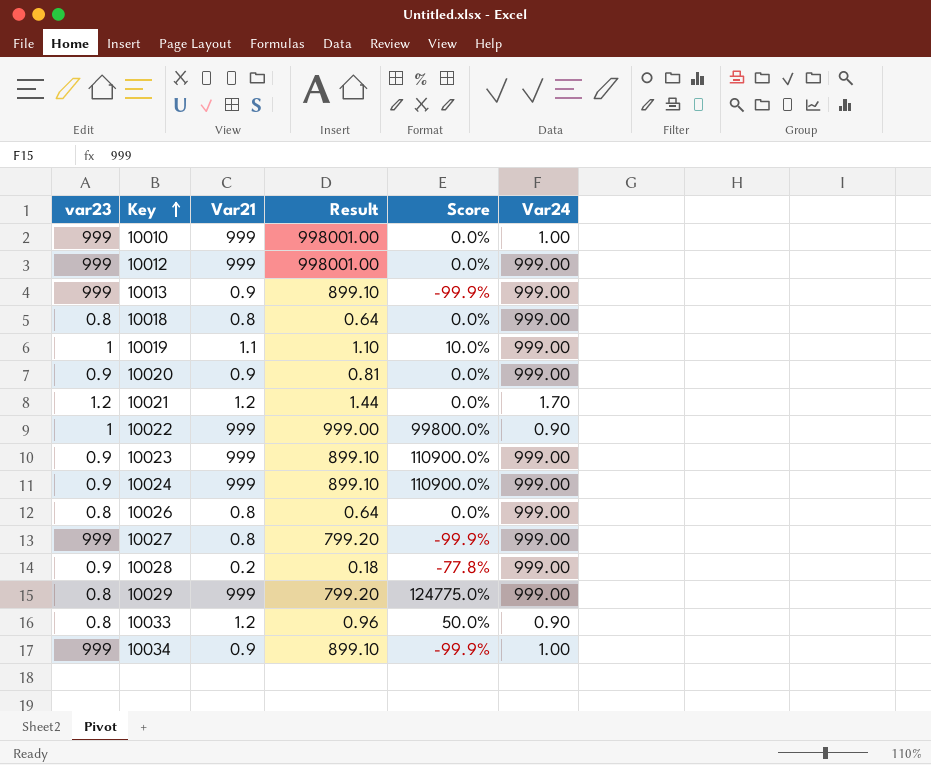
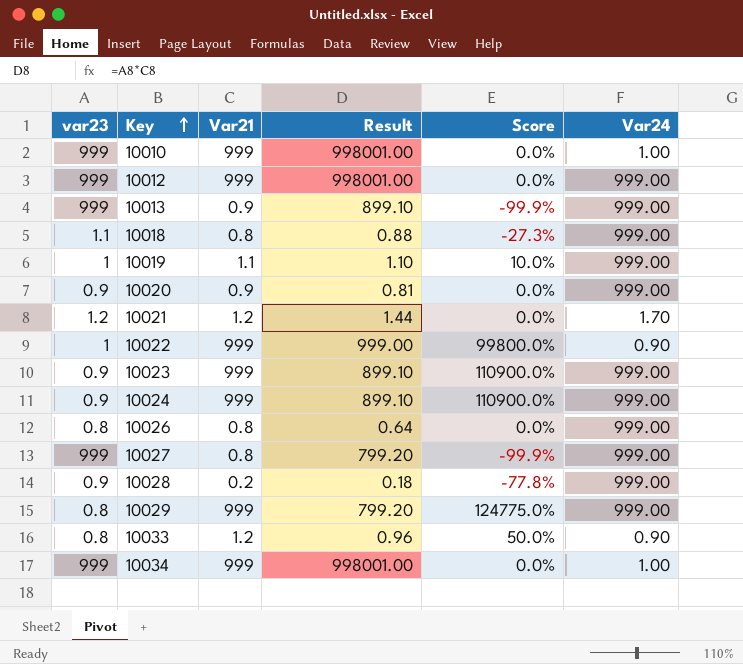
10018 | var23: 0.8 -> 1.1
10018 | Result: 0.64 -> 0.88
10018 | Score: 0.0% -> -27.3%
10034 | Var21: 0.9 -> 999
10034 | Result: 899.10 -> 998001.00
10034 | Score: -99.9% -> 0.0%

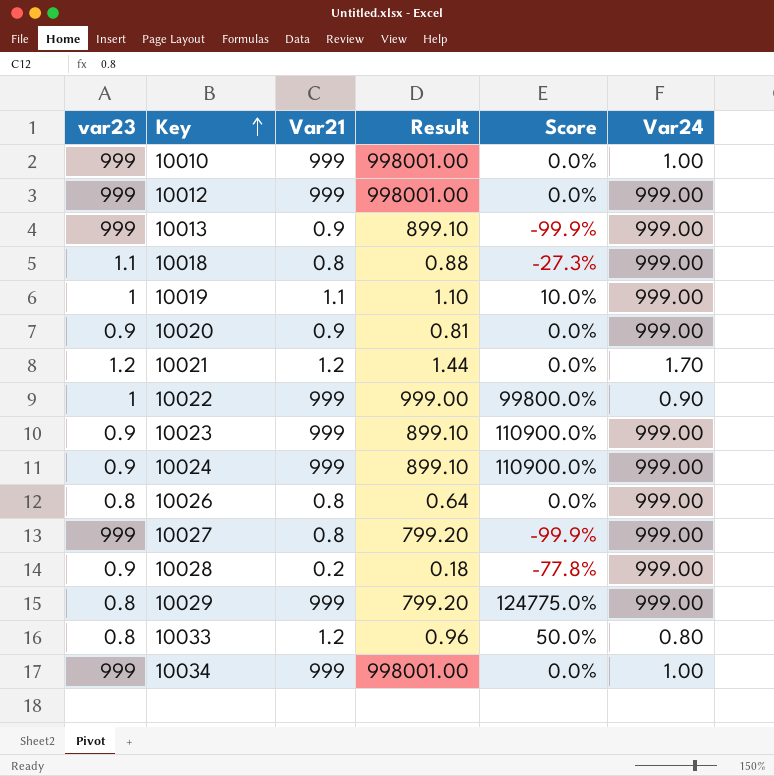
10033 | Var24: 0.90 -> 0.80

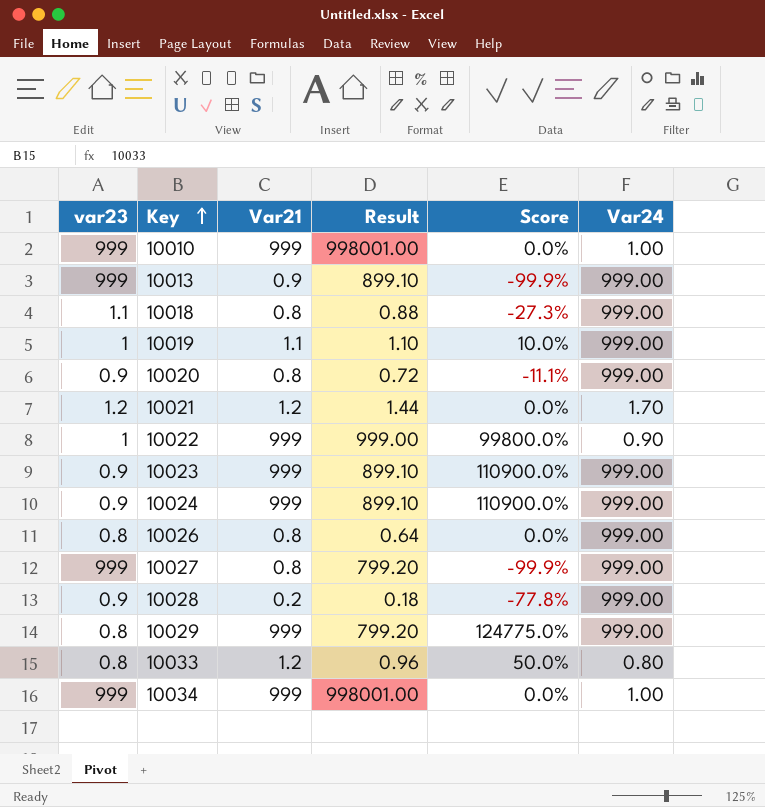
row 10012: 999 | 999 | 998001.00 | 0.0% | 999.00 -> none
10020 | Var21: 0.9 -> 0.8
10020 | Result: 0.81 -> 0.72
10020 | Score: 0.0% -> -11.1%

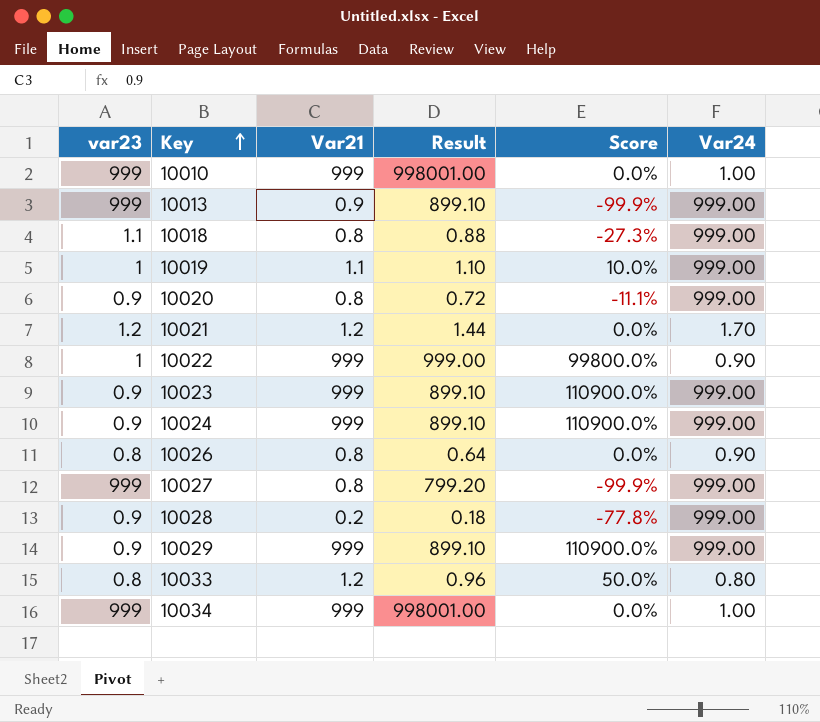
10026 | Var24: 999.00 -> 0.90
10029 | var23: 0.8 -> 0.9
10029 | Result: 799.20 -> 899.10
10029 | Score: 124775.0% -> 110900.0%

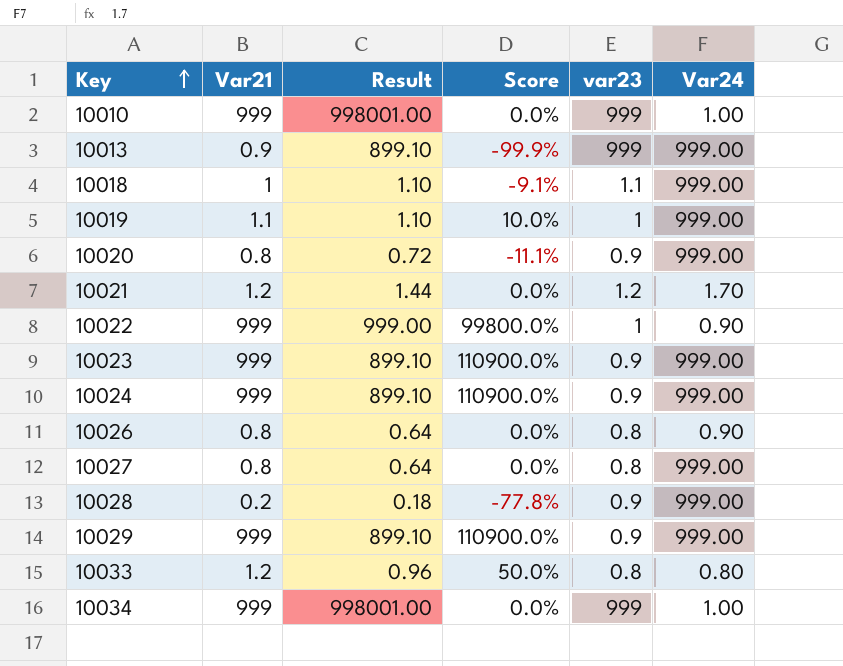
column var23 | position: 1 -> 5
10018 | Var21: 0.8 -> 1
10018 | Result: 0.88 -> 1.10
10018 | Score: -27.3% -> -9.1%
10027 | Result: 799.20 -> 0.64
10027 | Score: -99.9% -> 0.0%
10027 | var23: 999 -> 0.8

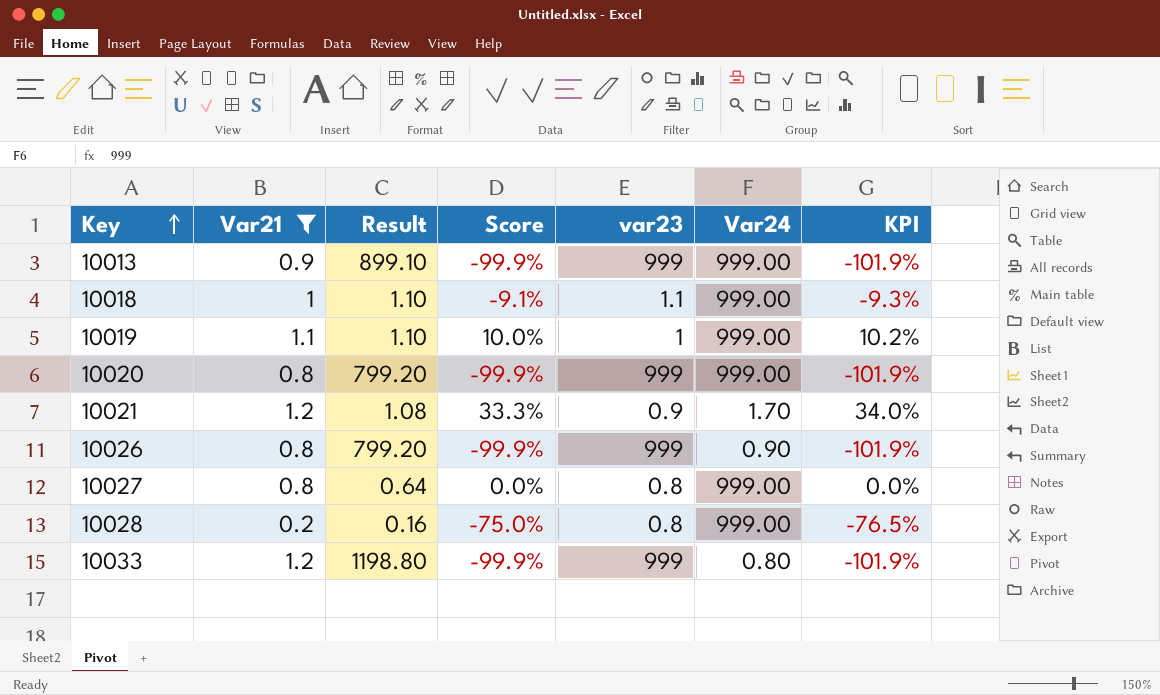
filter: none -> Var21 != 999
column KPI | formula: none -> [Score] * 1.02
10020 | Result: 0.72 -> 799.20
10020 | Score: -11.1% -> -99.9%
10020 | var23: 0.9 -> 999
10021 | Result: 1.44 -> 1.08
10021 | Score: 0.0% -> 33.3%
10021 | var23: 1.2 -> 0.9
10026 | Result: 0.64 -> 799.20
10026 | Score: 0.0% -> -99.9%
10026 | var23: 0.8 -> 999
10028 | Result: 0.18 -> 0.16
10028 | Score: -77.8% -> -75.0%
10028 | var23: 0.9 -> 0.8
10033 | Result: 0.96 -> 1198.80
10033 | Score: 50.0% -> -99.9%
10033 | var23: 0.8 -> 999

